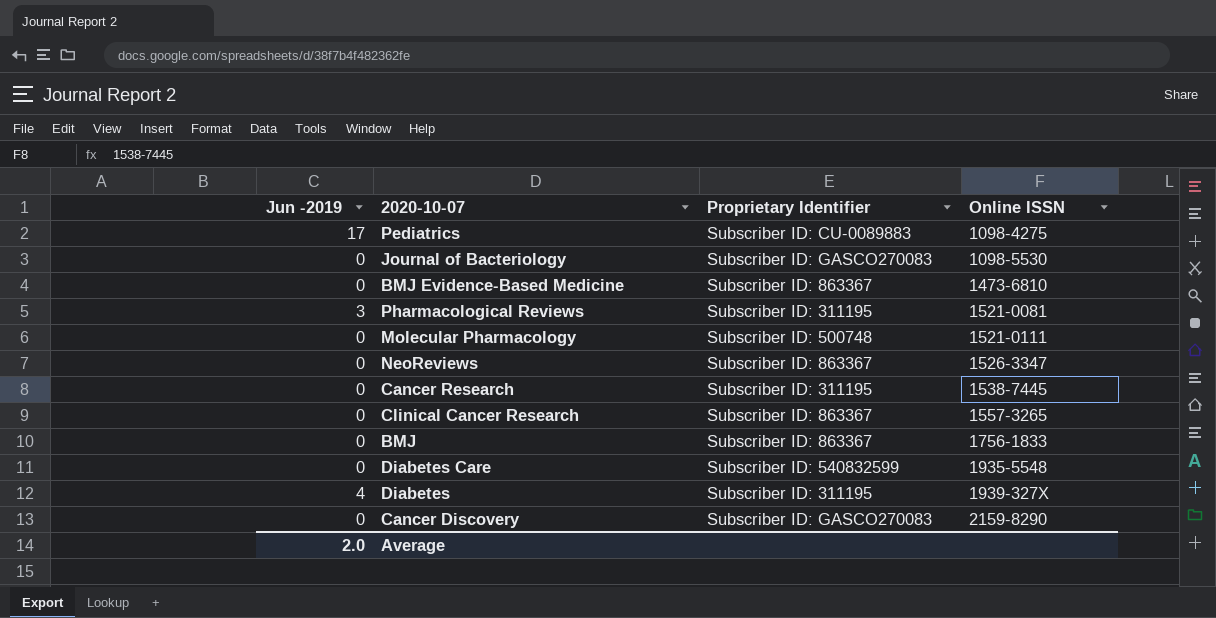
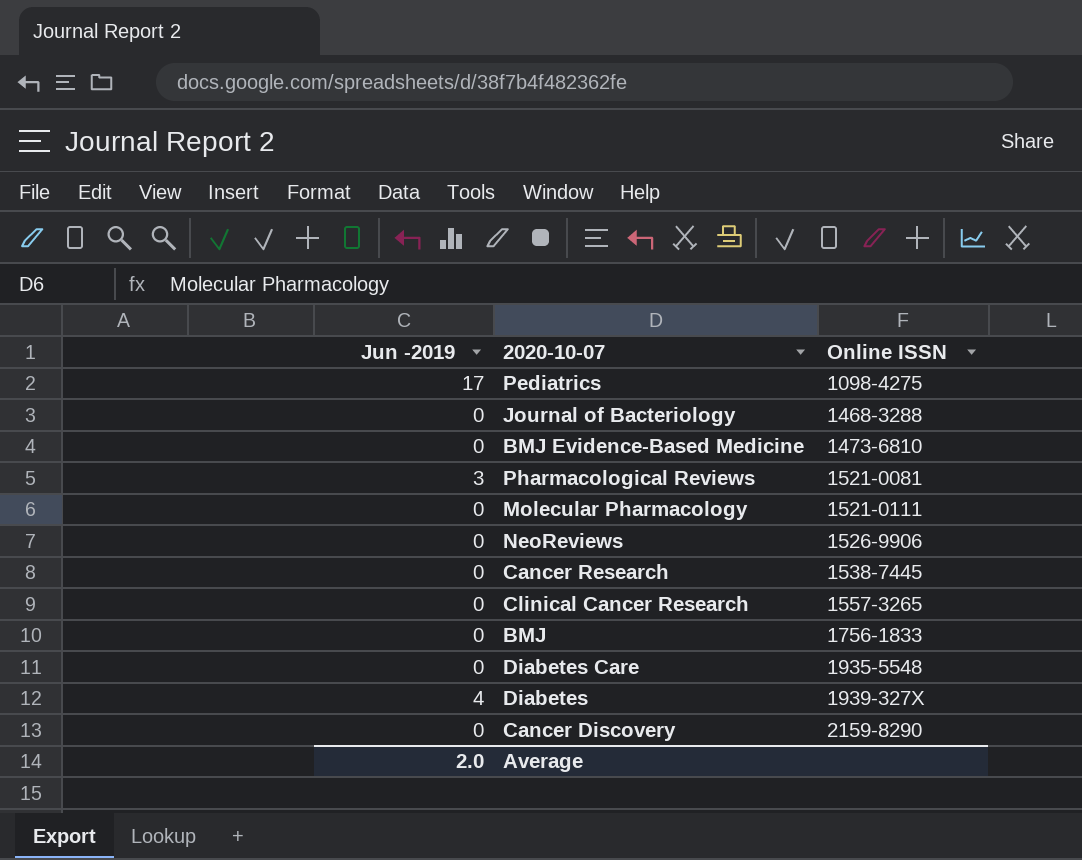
column Proprietary Identifier | position: 3 -> none
Journal of Bacteriology | Online ISSN: 1098-5530 -> 1468-3288
NeoReviews | Online ISSN: 1526-3347 -> 1526-9906

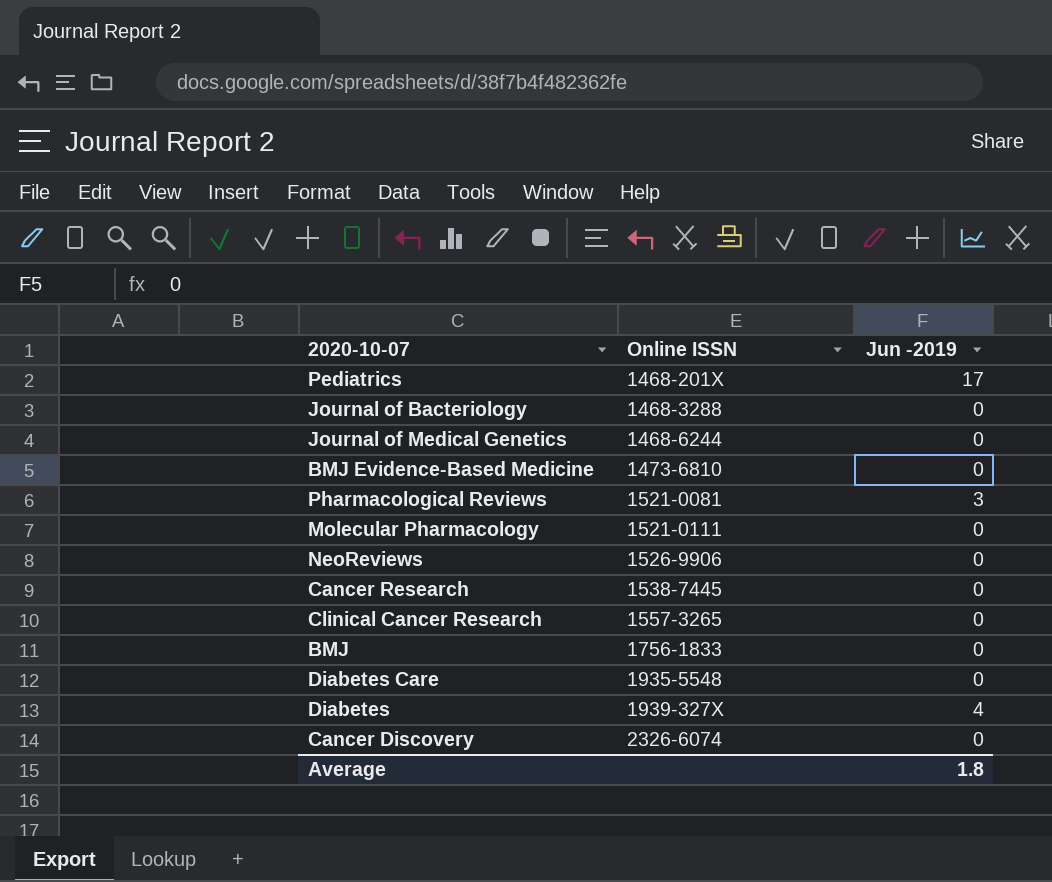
column Jun -2019 | position: 1 -> 3
Pediatrics | Online ISSN: 1098-4275 -> 1468-201X
row Journal of Medical Genetics: none -> 1468-6244 | 0
Cancer Discovery | Online ISSN: 2159-8290 -> 2326-6074
Average | Jun -2019: 2.0 -> 1.8

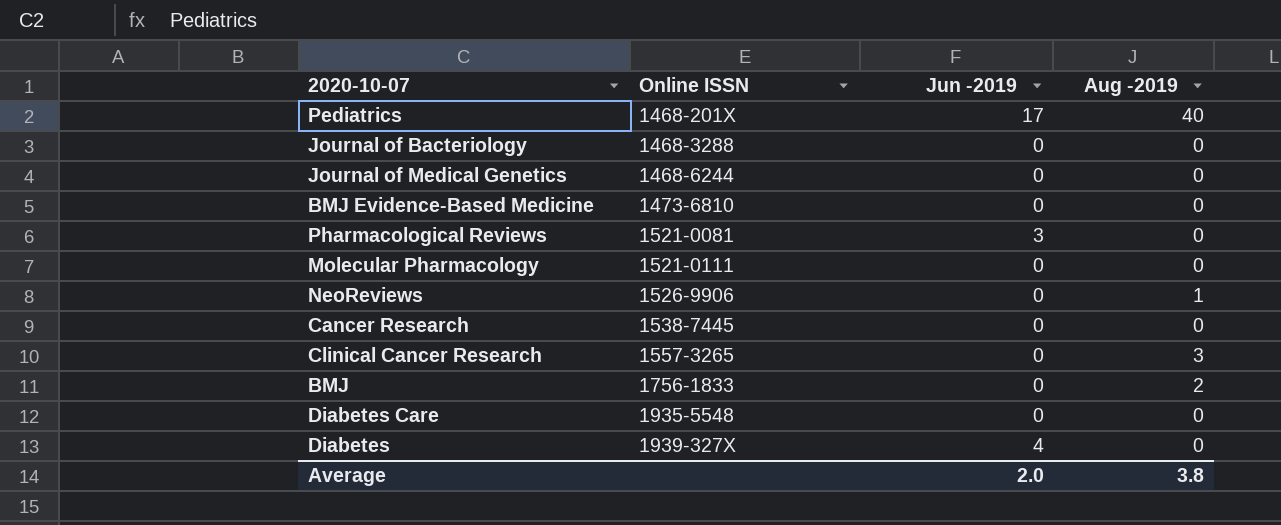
column Aug -2019 | position: none -> 4
row Cancer Discovery: 2326-6074 | 0 -> none
Average | Jun -2019: 1.8 -> 2.0

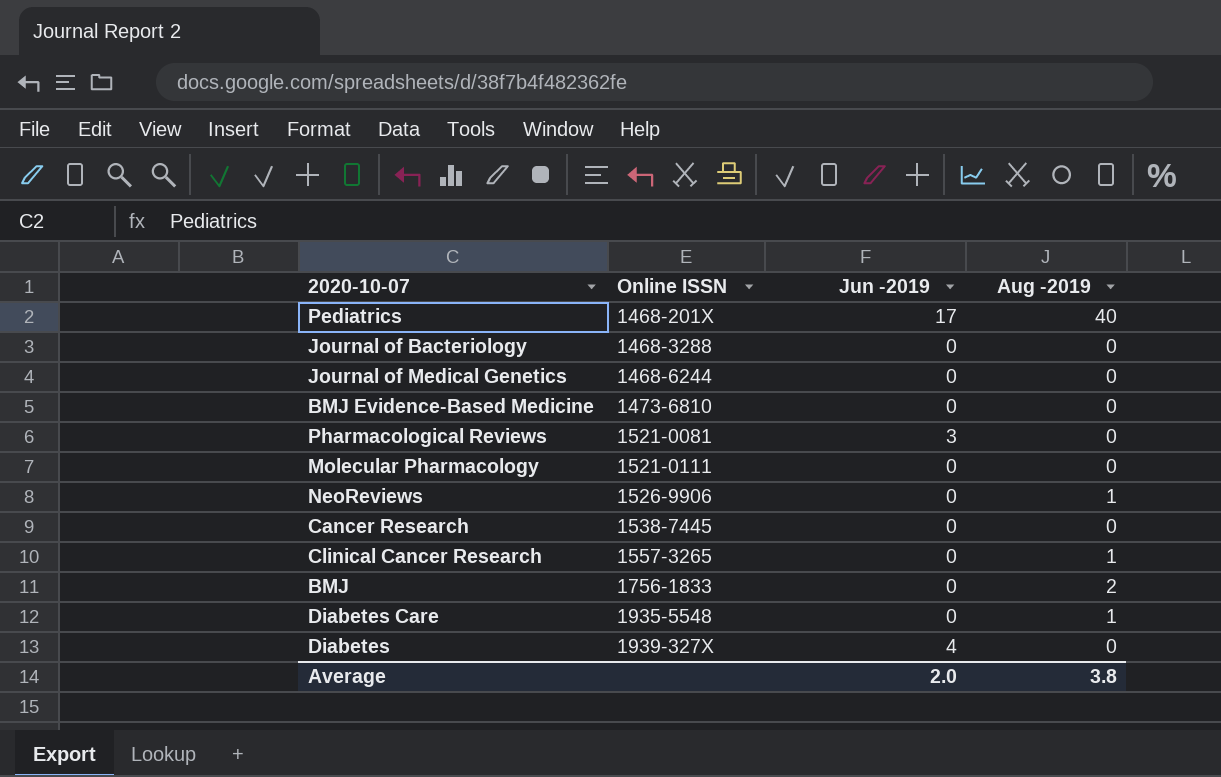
Clinical Cancer Research | Aug -2019: 3 -> 1
Diabetes Care | Aug -2019: 0 -> 1

